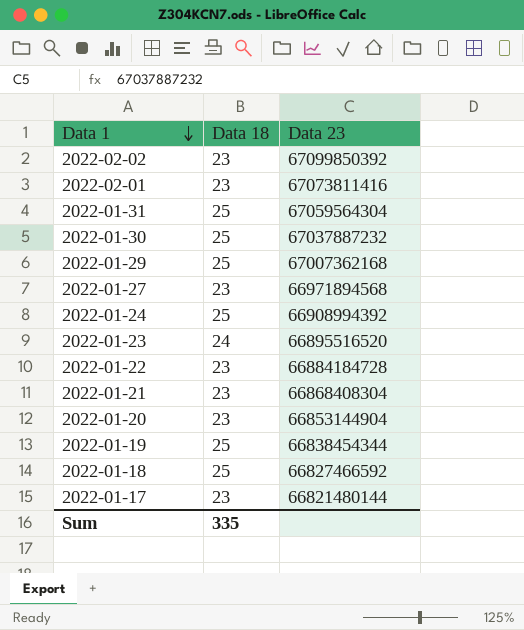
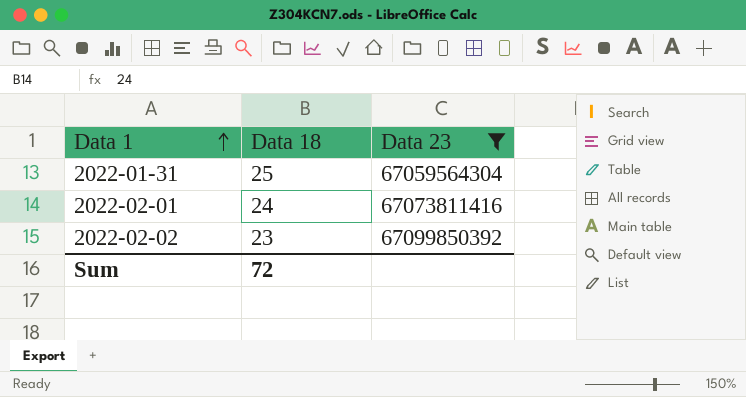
filter: none -> Data 23 >= 67059564304
row order: Data 1 descending -> Data 1 ascending
2022-02-01 | Data 18: 23 -> 24
Sum | Data 18: 335 -> 72

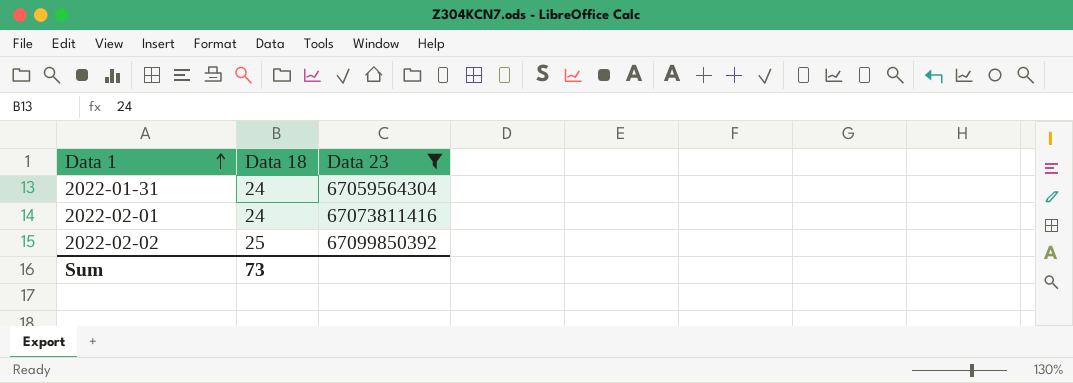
2022-01-31 | Data 18: 25 -> 24
2022-02-02 | Data 18: 23 -> 25
Sum | Data 18: 72 -> 73

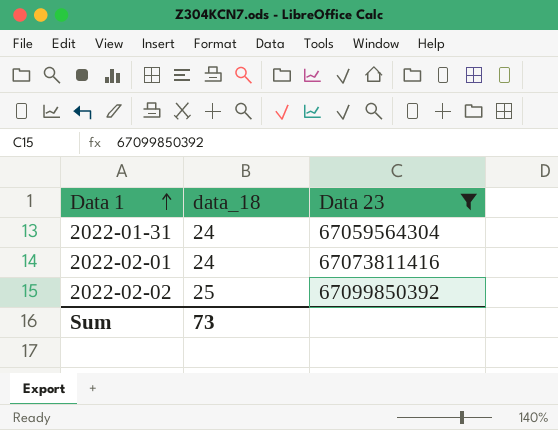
column name: Data 18 -> data_18

